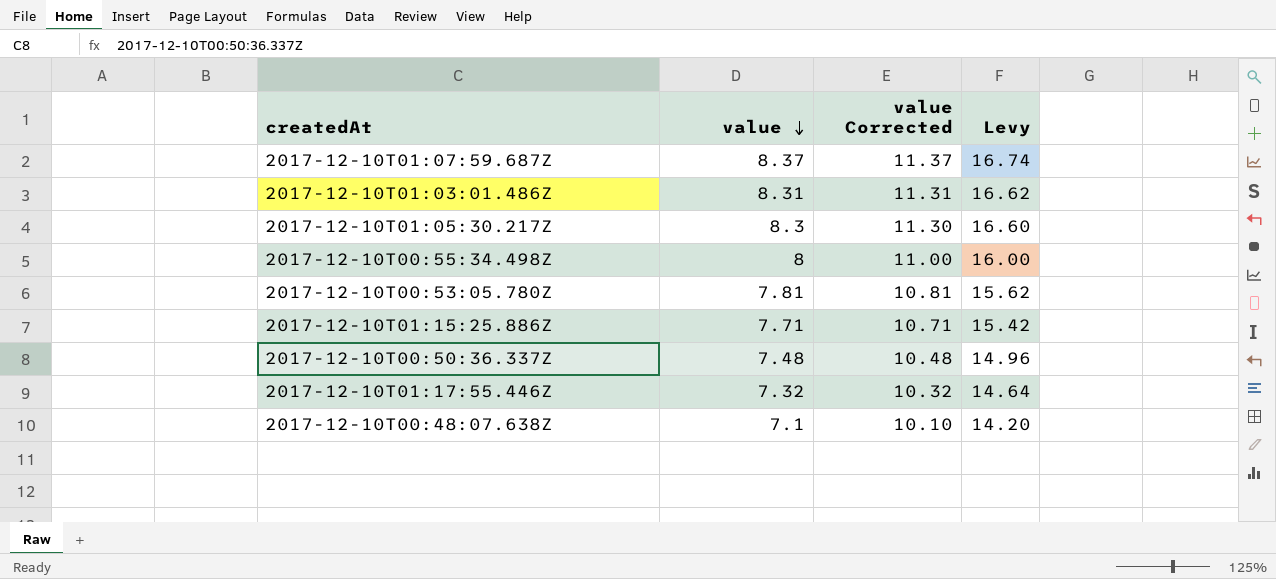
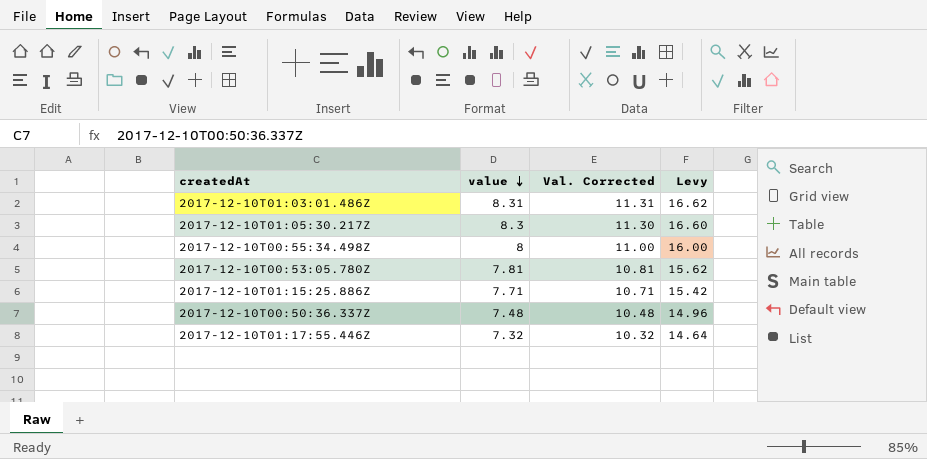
column name: value Corrected -> Val. Corrected
row 2017-12-10T01:07:59.687Z: 8.37 | 11.37 | 16.74 -> none
row 2017-12-10T00:48:07.638Z: 7.1 | 10.10 | 14.20 -> none

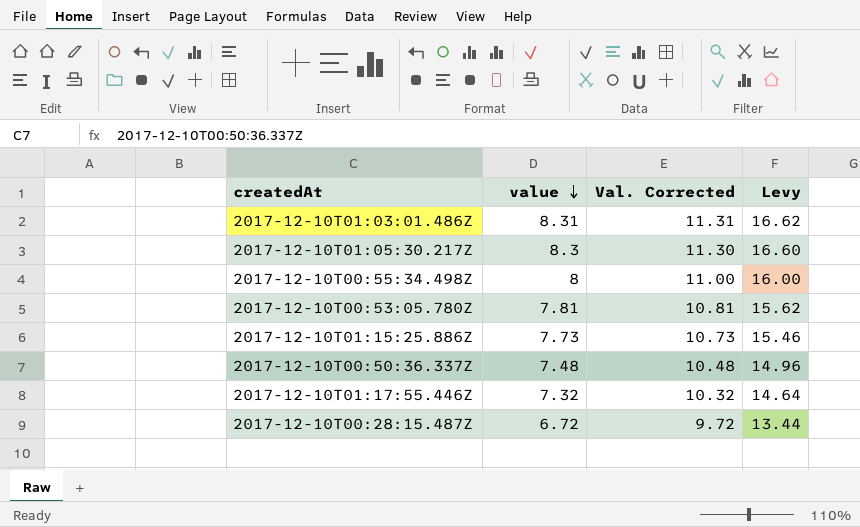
2017-12-10T01:15:25.886Z | value: 7.71 -> 7.73
2017-12-10T01:15:25.886Z | Val. Corrected: 10.71 -> 10.73
2017-12-10T01:15:25.886Z | Levy: 15.42 -> 15.46
row 2017-12-10T00:28:15.487Z: none -> 6.72 | 9.72 | 13.44

